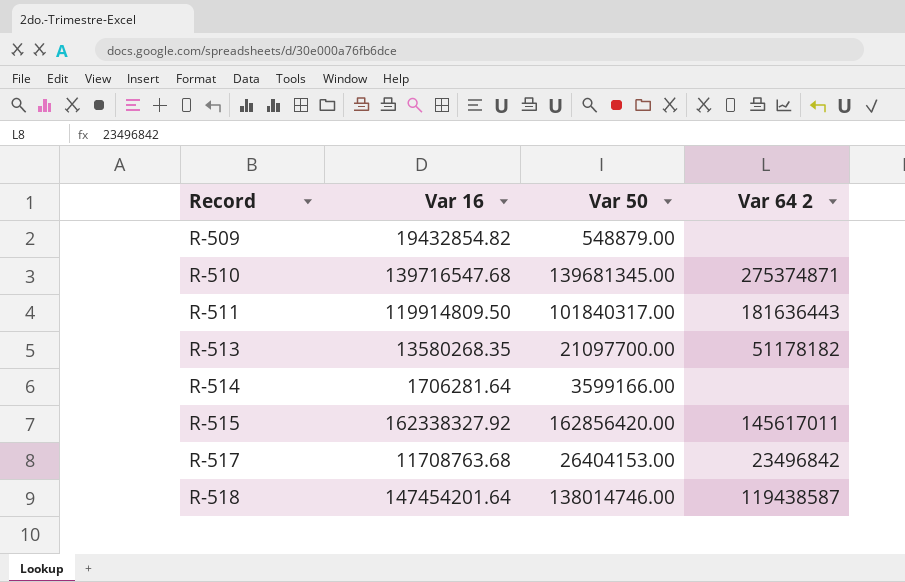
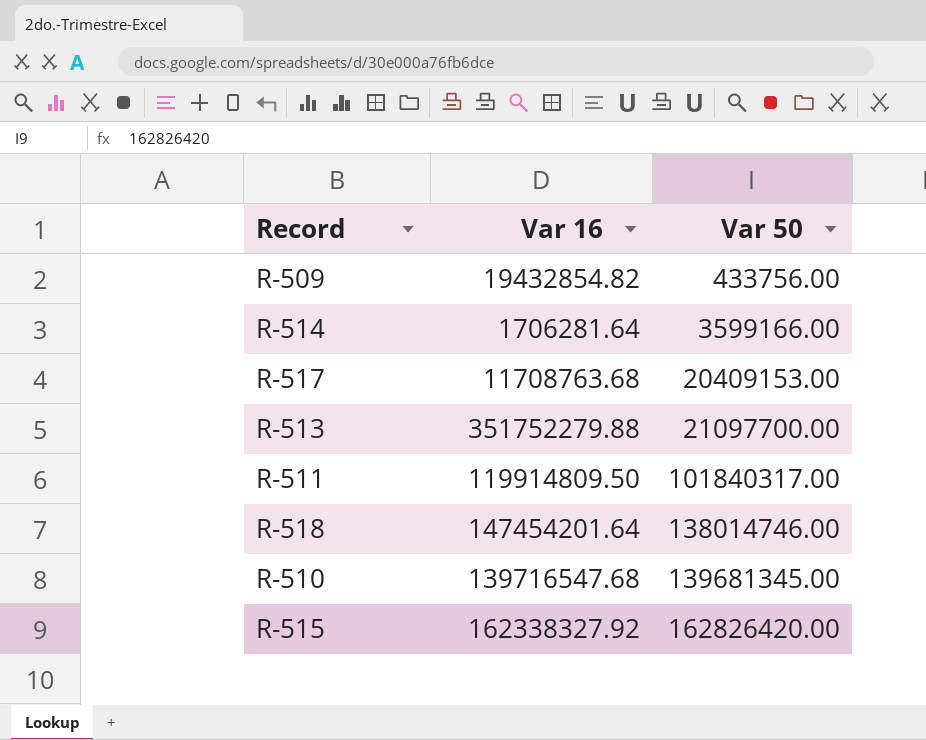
row order: Record ascending -> Var 50 ascending
column Var 64 2 | position: 4 -> none
R-509 | Var 50: 548879.00 -> 433756.00
R-517 | Var 50: 26404153.00 -> 20409153.00
R-513 | Var 16: 13580268.35 -> 351752279.88
R-515 | Var 50: 162856420.00 -> 162826420.00

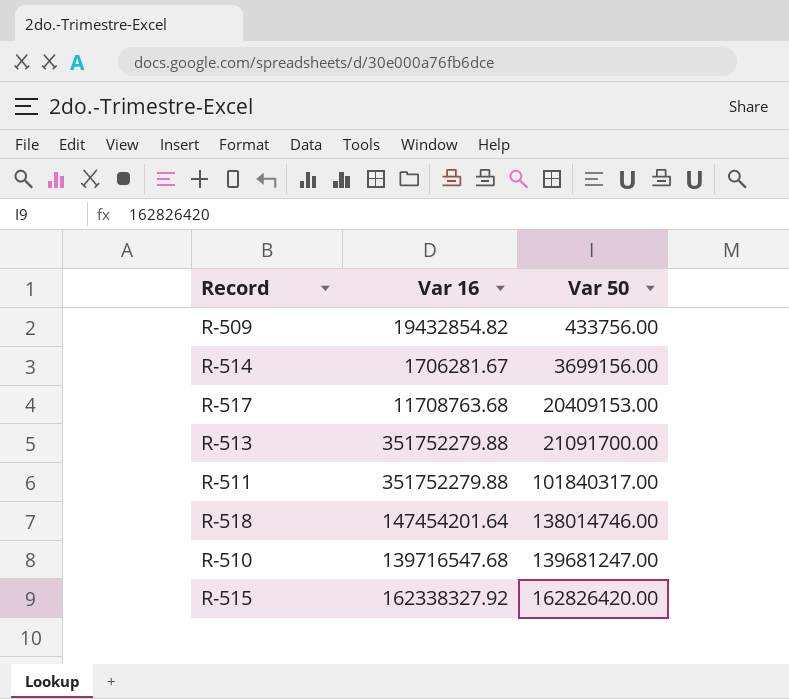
R-514 | Var 16: 1706281.64 -> 1706281.67
R-514 | Var 50: 3599166.00 -> 3699156.00
R-513 | Var 50: 21097700.00 -> 21091700.00
R-511 | Var 16: 119914809.50 -> 351752279.88
R-510 | Var 50: 139681345.00 -> 139681247.00

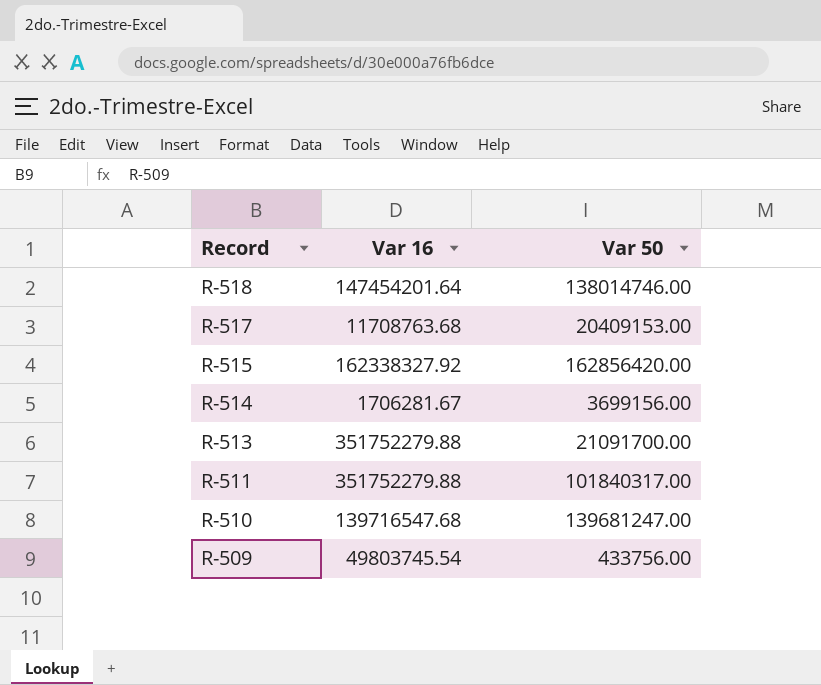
row order: Var 50 ascending -> Record descending
R-515 | Var 50: 162826420.00 -> 162856420.00
R-509 | Var 16: 19432854.82 -> 49803745.54

